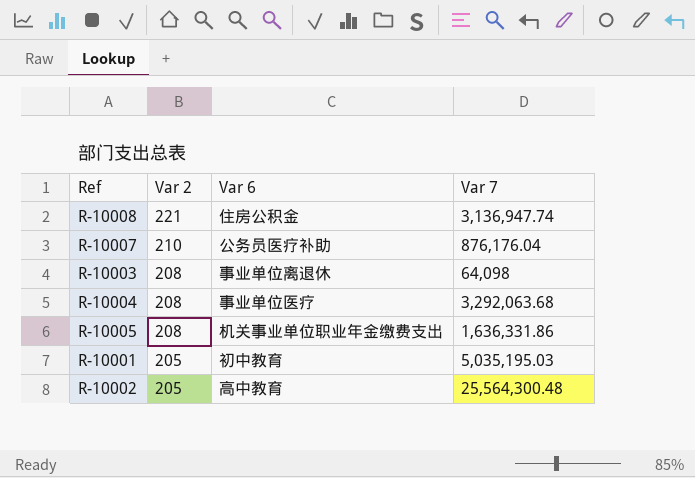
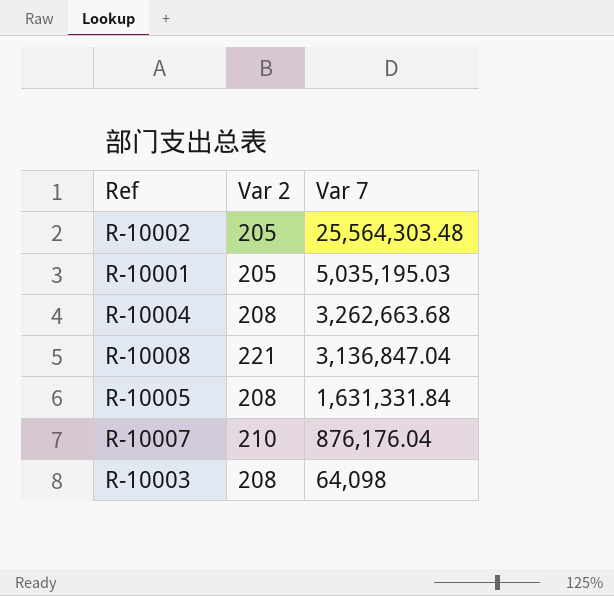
row order: Var 2 descending -> Var 7 descending
column Var 6 | position: 3 -> none
R-10002 | Var 7: 25,564,300.48 -> 25,564,303.48
R-10004 | Var 7: 3,292,063.68 -> 3,262,663.68
R-10008 | Var 7: 3,136,947.74 -> 3,136,847.04
R-10005 | Var 7: 1,636,331.86 -> 1,631,331.84

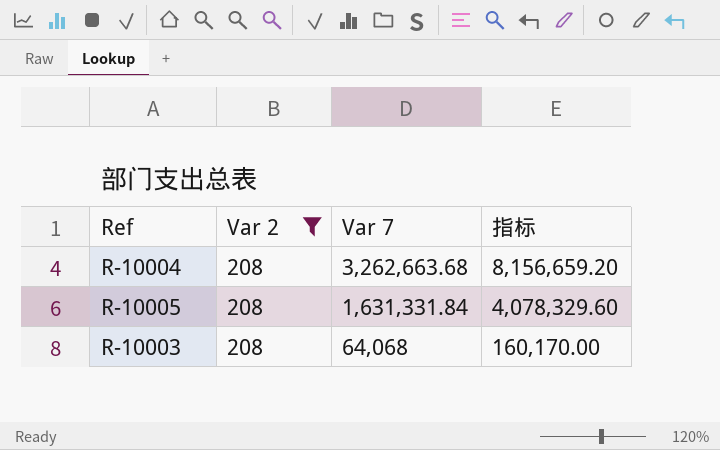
filter: none -> Var 2 = 208
column 指标 | formula: none -> [Var 7] * 2.5
R-10003 | Var 7: 64,098 -> 64,068

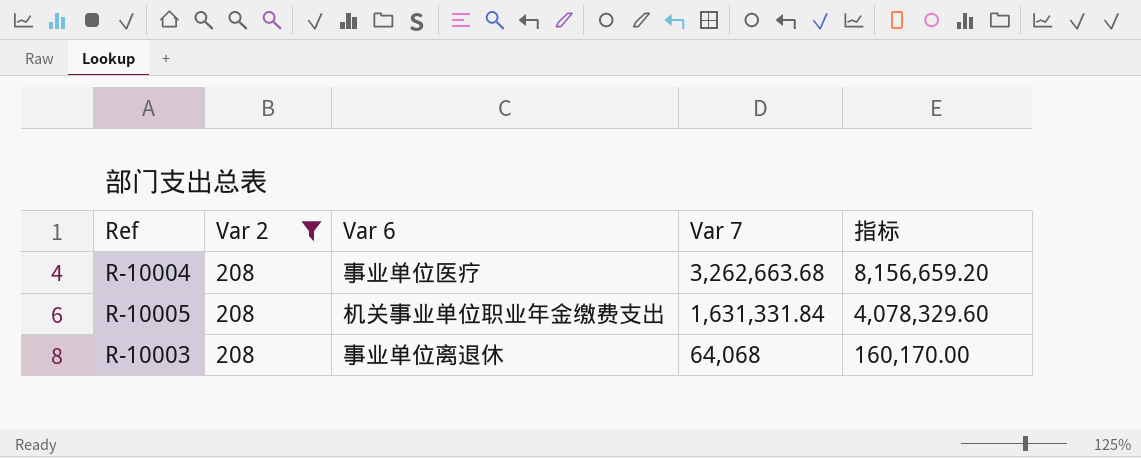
column Var 6 | position: none -> 3

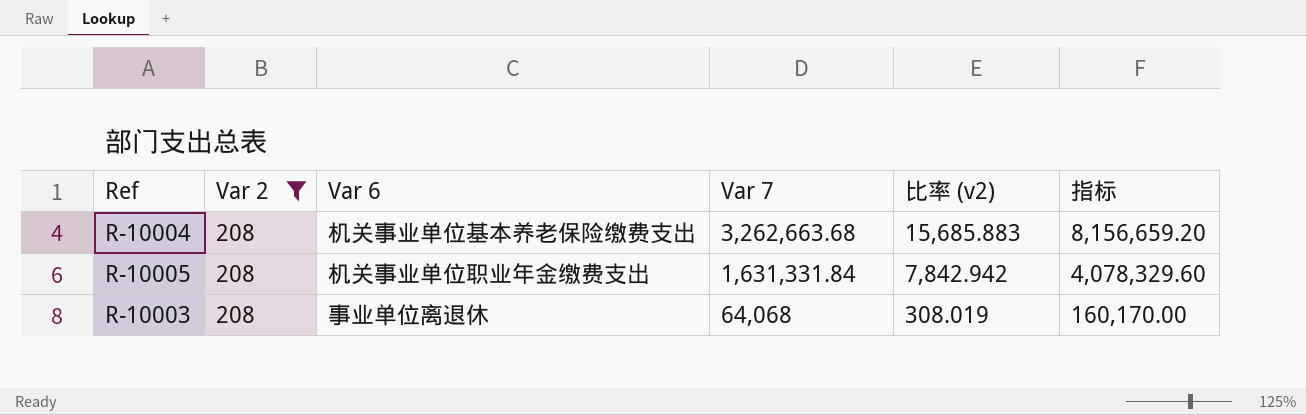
column 比率 (v2) | formula: none -> [Var 7] / [Var 2]
R-10004 | Var 6: 事业单位医疗 -> 机关事业单位基本养老保险缴费支出

